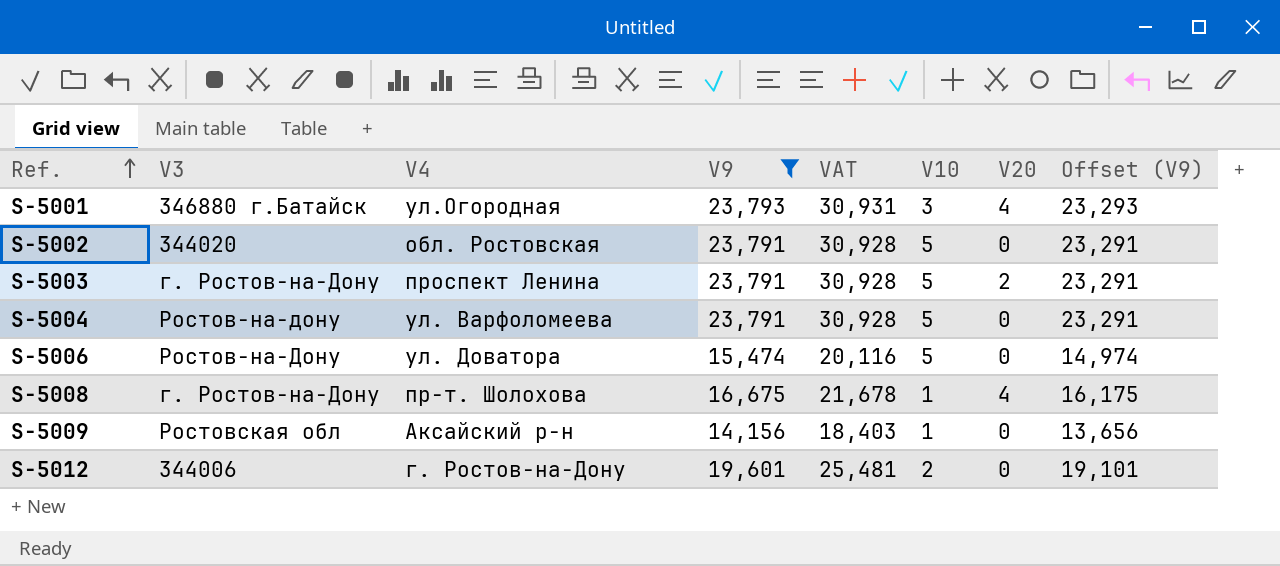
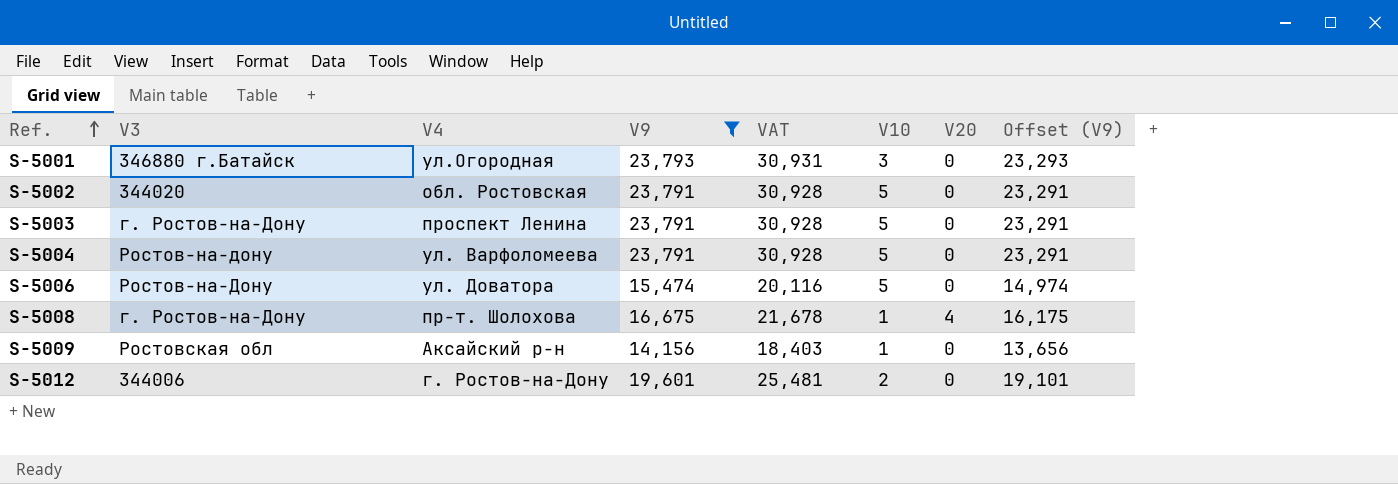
S-5001 | V20: 4 -> 0
S-5003 | V20: 2 -> 0

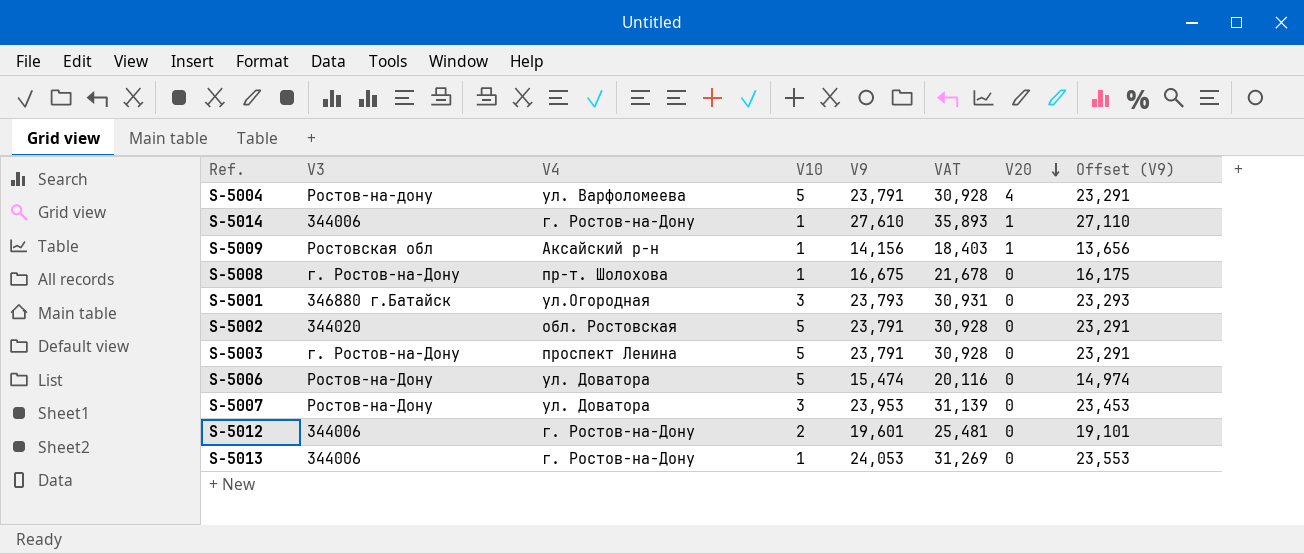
filter: V9 <= 23,793 -> none
row order: Ref. ascending -> V20 descending
column V10 | position: 6 -> 4
S-5004 | V20: 0 -> 4
S-5009 | V20: 0 -> 1
S-5008 | V20: 4 -> 0

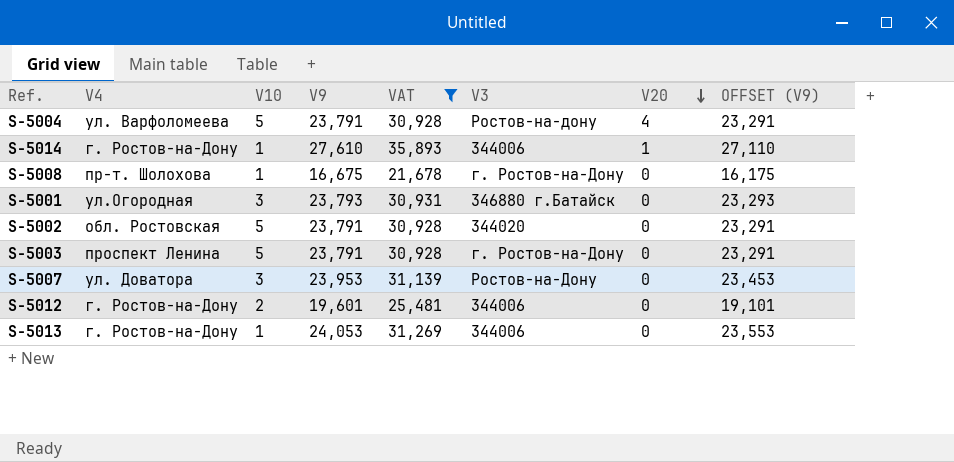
filter: none -> VAT >= 21,678
column V3 | position: 2 -> 6
column name: Offset (V9) -> OFFSET (V9)

